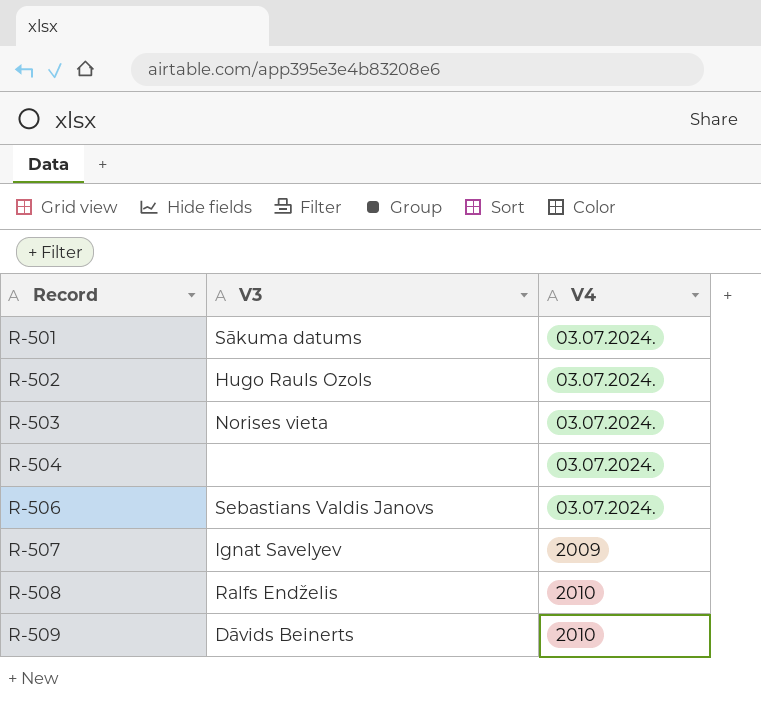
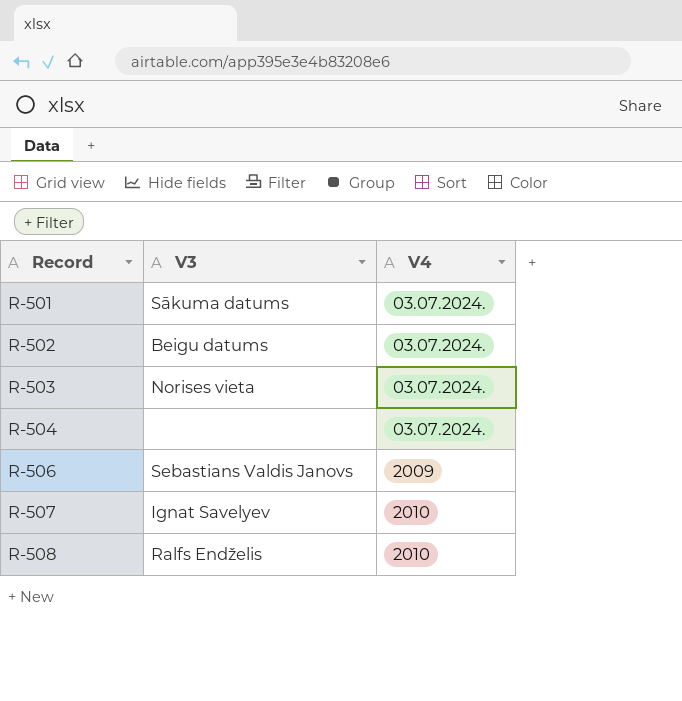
row R-509: Dāvids Beinerts | 2010 -> none
R-502 | V3: Hugo Rauls Ozols -> Beigu datums
R-506 | V4: 03.07.2024. -> 2009
R-507 | V4: 2009 -> 2010

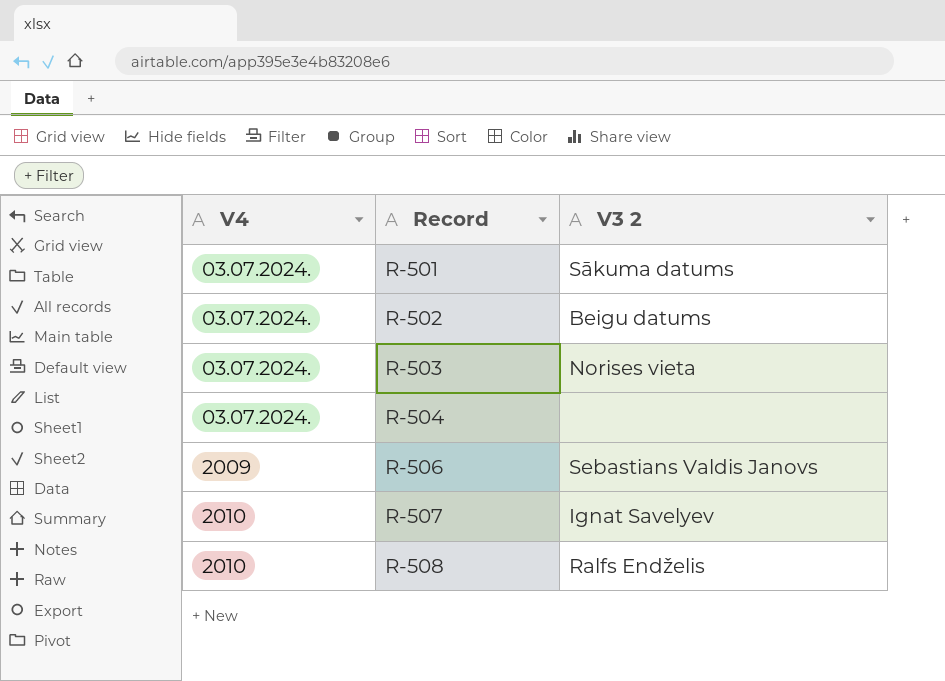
column V4 | position: 3 -> 1
column name: V3 -> V3 2

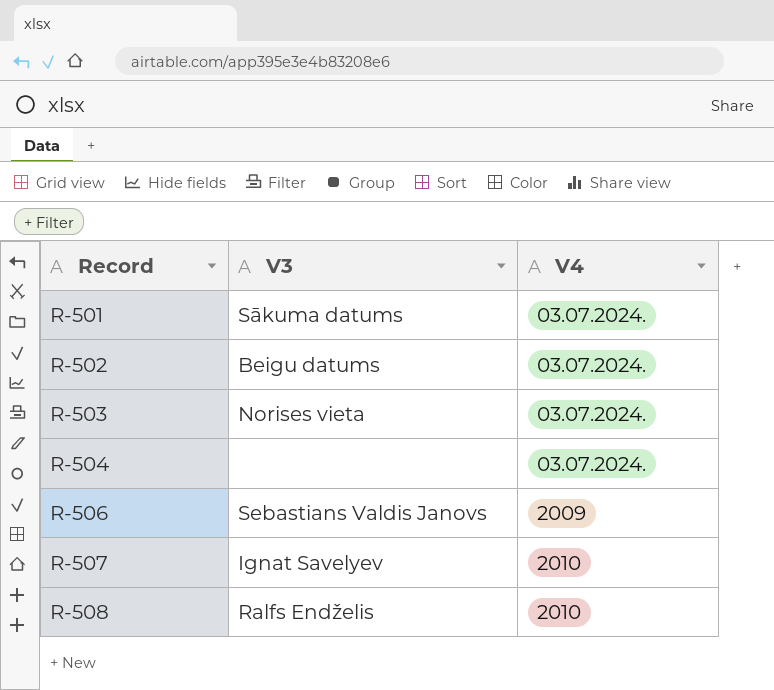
column name: V3 2 -> V3
column V4 | position: 1 -> 3

